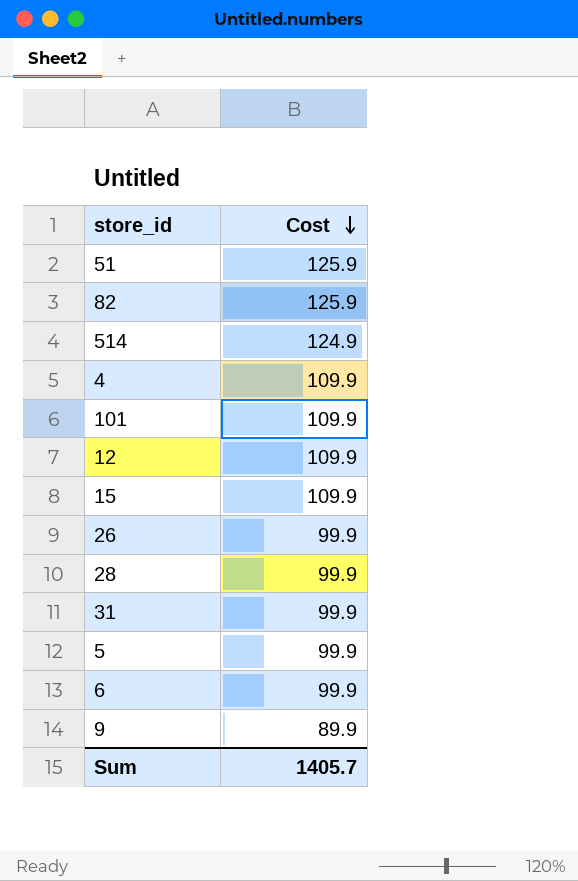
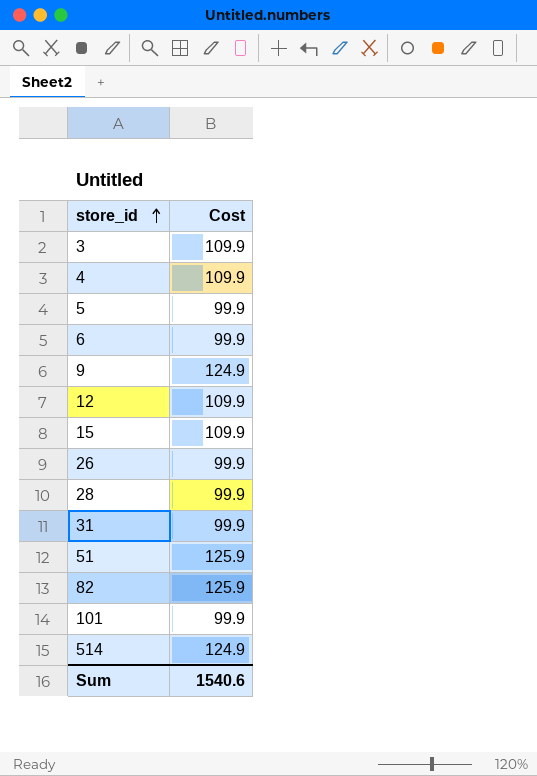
row order: Cost descending -> store_id ascending
row 3: none -> 109.9
9 | Cost: 89.9 -> 124.9
101 | Cost: 109.9 -> 99.9
Sum | Cost: 1405.7 -> 1540.6

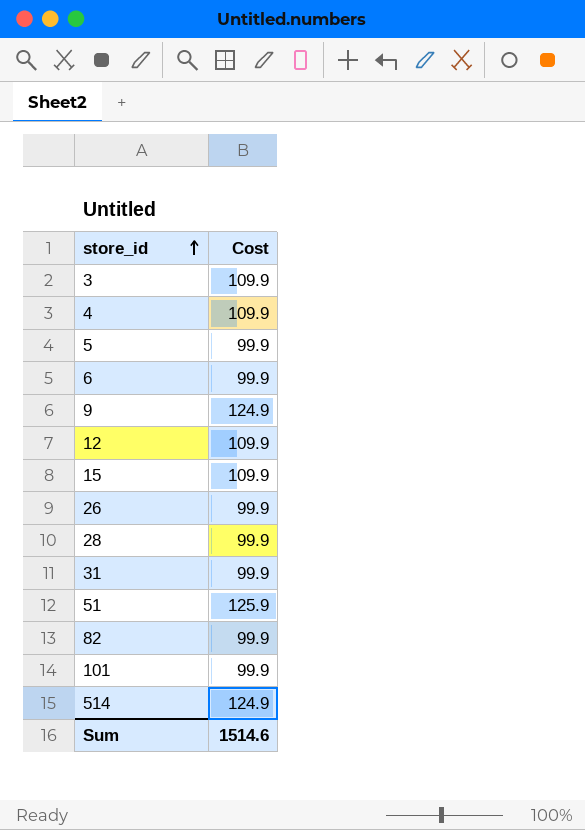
82 | Cost: 125.9 -> 99.9
Sum | Cost: 1540.6 -> 1514.6

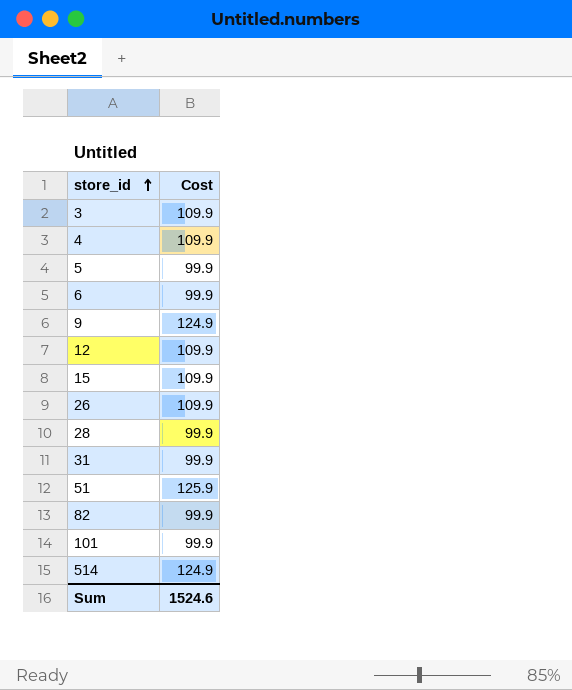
26 | Cost: 99.9 -> 109.9
Sum | Cost: 1514.6 -> 1524.6

